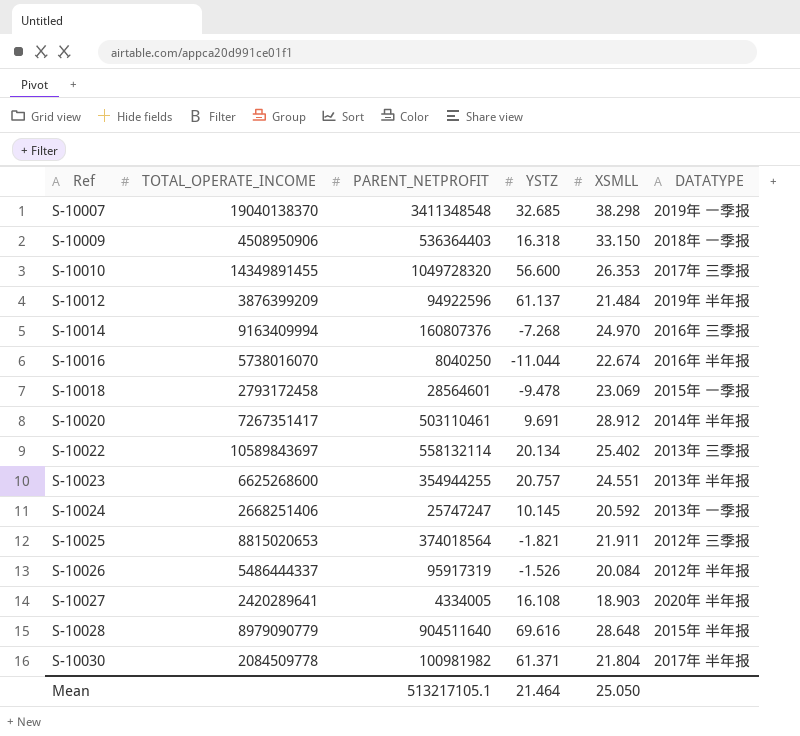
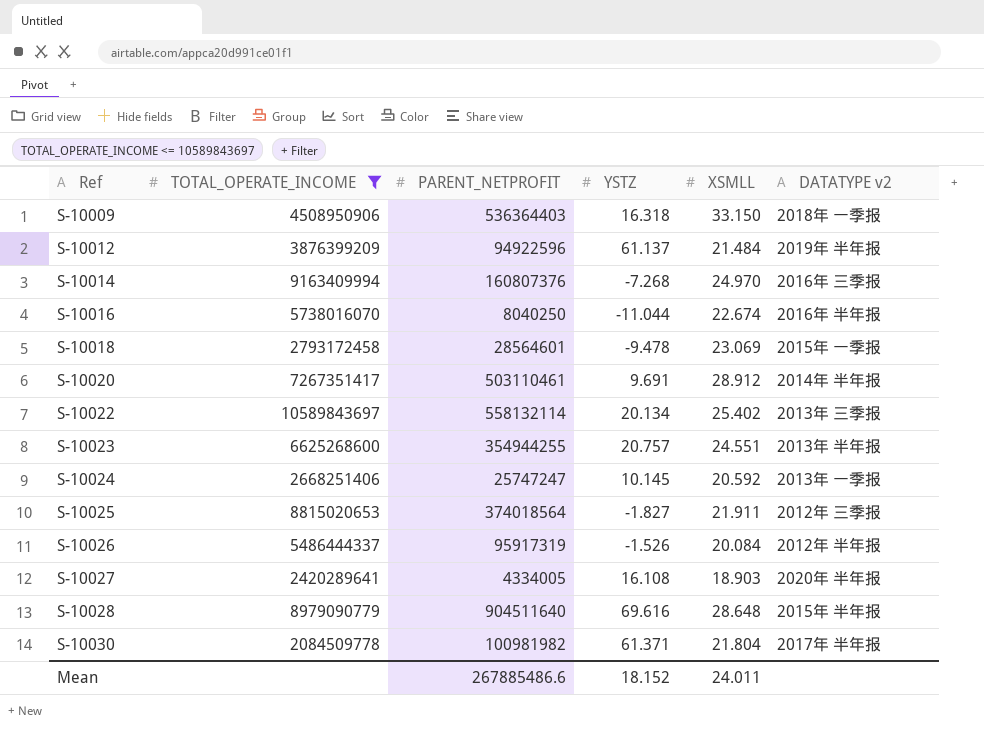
filter: none -> TOTAL_OPERATE_INCOME <= 10589843697
column name: DATATYPE -> DATATYPE v2
S-10025 | YSTZ: -1.821 -> -1.827
Mean | PARENT_NETPROFIT: 513217105.1 -> 267885486.6
Mean | YSTZ: 21.464 -> 18.152
Mean | XSMLL: 25.050 -> 24.011

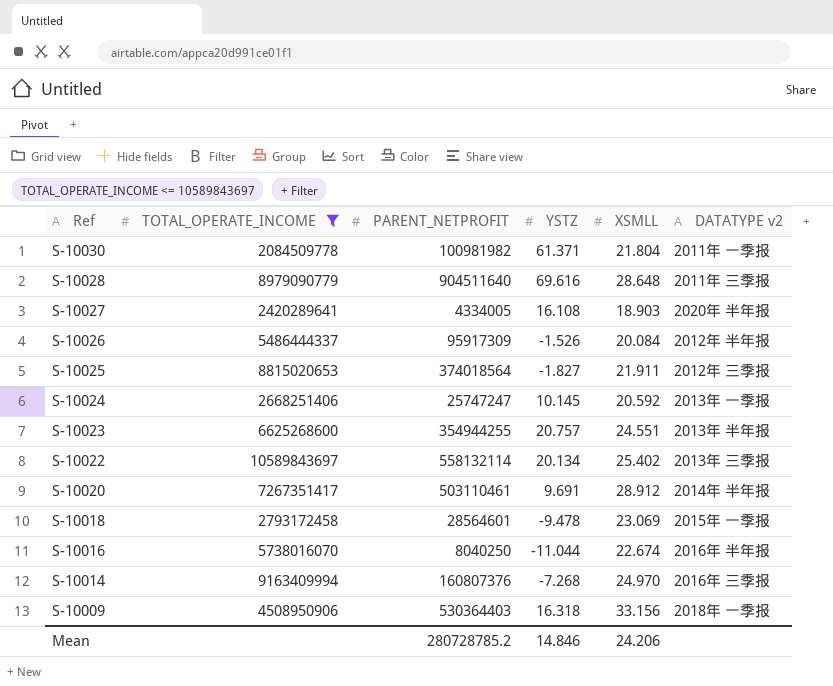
row order: Ref ascending -> Ref descending
row S-10012: 3876399209 | 94922596 | 61.137 | 21.484 | 2019年 半年报 -> none
S-10030 | DATATYPE v2: 2017年 半年报 -> 2011年 一季报
S-10028 | DATATYPE v2: 2015年 半年报 -> 2011年 三季报
S-10026 | PARENT_NETPROFIT: 95917319 -> 95917309
S-10009 | PARENT_NETPROFIT: 536364403 -> 530364403
S-10009 | XSMLL: 33.150 -> 33.156
Mean | PARENT_NETPROFIT: 267885486.6 -> 280728785.2
Mean | YSTZ: 18.152 -> 14.846
Mean | XSMLL: 24.011 -> 24.206

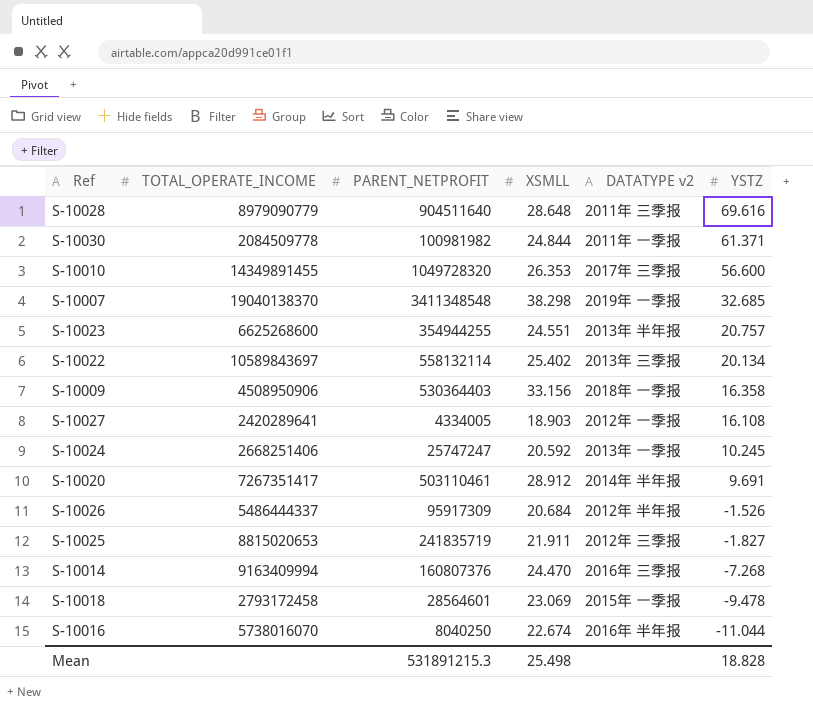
filter: TOTAL_OPERATE_INCOME <= 10589843697 -> none
row order: Ref descending -> YSTZ descending
column YSTZ | position: 4 -> 6
S-10030 | XSMLL: 21.804 -> 24.844
S-10009 | YSTZ: 16.318 -> 16.358
S-10027 | DATATYPE v2: 2020年 半年报 -> 2012年 一季报
S-10024 | YSTZ: 10.145 -> 10.245
S-10026 | XSMLL: 20.084 -> 20.684
S-10025 | PARENT_NETPROFIT: 374018564 -> 241835719
S-10014 | XSMLL: 24.970 -> 24.470
Mean | PARENT_NETPROFIT: 280728785.2 -> 531891215.3
Mean | XSMLL: 24.206 -> 25.498
Mean | YSTZ: 14.846 -> 18.828

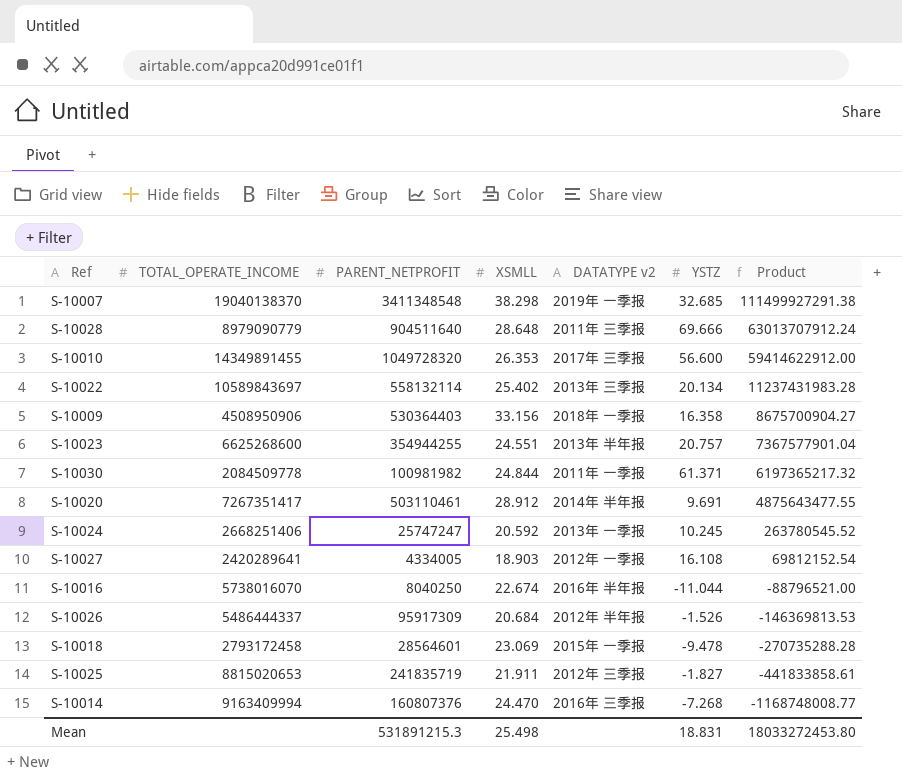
row order: YSTZ descending -> Product descending
column Product | formula: none -> [PARENT_NETPROFIT] * [YSTZ]
S-10028 | YSTZ: 69.616 -> 69.666
Mean | YSTZ: 18.828 -> 18.831

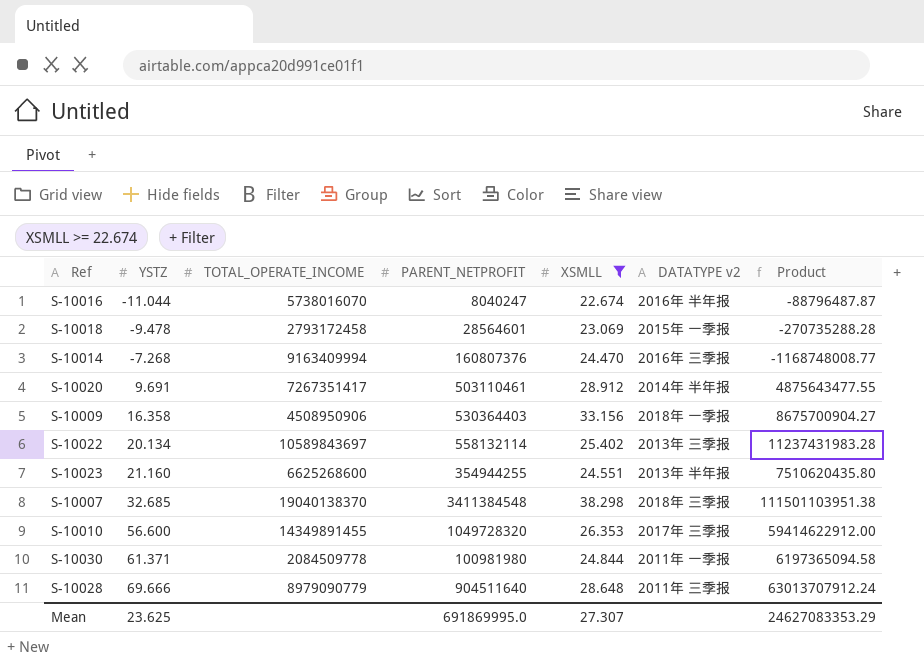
filter: none -> XSMLL >= 22.674
row order: Product descending -> YSTZ ascending
column YSTZ | position: 6 -> 2
S-10016 | PARENT_NETPROFIT: 8040250 -> 8040247
S-10016 | Product: -88796521.00 -> -88796487.87
S-10023 | YSTZ: 20.757 -> 21.160
S-10023 | Product: 7367577901.04 -> 7510620435.80
S-10007 | PARENT_NETPROFIT: 3411348548 -> 3411384548
S-10007 | DATATYPE v2: 2019年 一季报 -> 2018年 三季报
S-10007 | Product: 111499927291.38 -> 111501103951.38
S-10030 | PARENT_NETPROFIT: 100981982 -> 100981980
S-10030 | Product: 6197365217.32 -> 6197365094.58
Mean | YSTZ: 18.831 -> 23.625
Mean | PARENT_NETPROFIT: 531891215.3 -> 691869995.0
Mean | XSMLL: 25.498 -> 27.307
Mean | Product: 18033272453.80 -> 24627083353.29

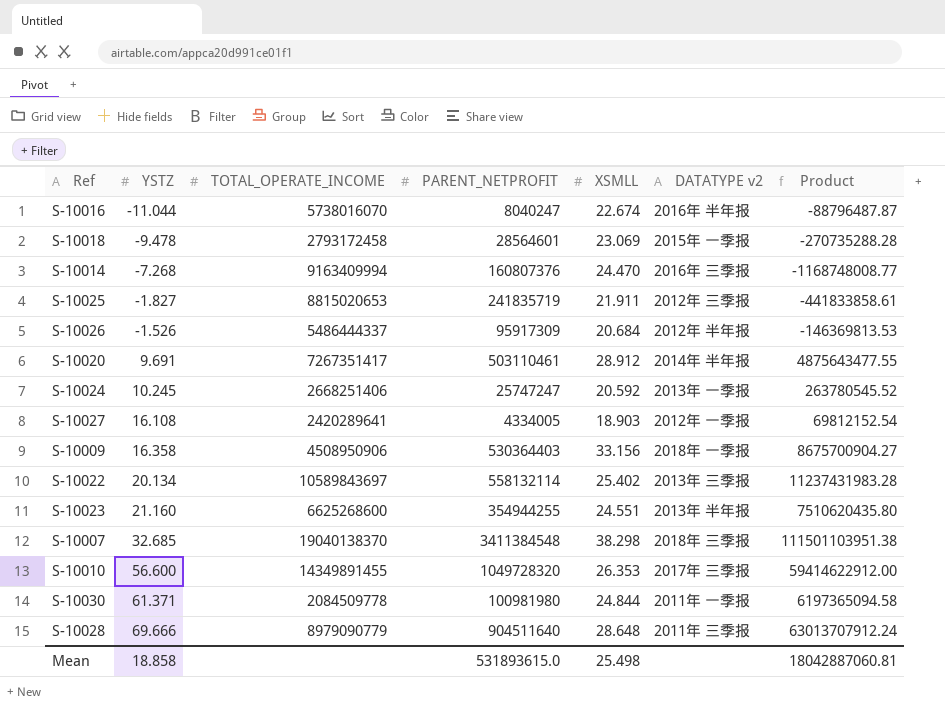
filter: XSMLL >= 22.674 -> none
Mean | YSTZ: 23.625 -> 18.858
Mean | PARENT_NETPROFIT: 691869995.0 -> 531893615.0
Mean | XSMLL: 27.307 -> 25.498
Mean | Product: 24627083353.29 -> 18042887060.81

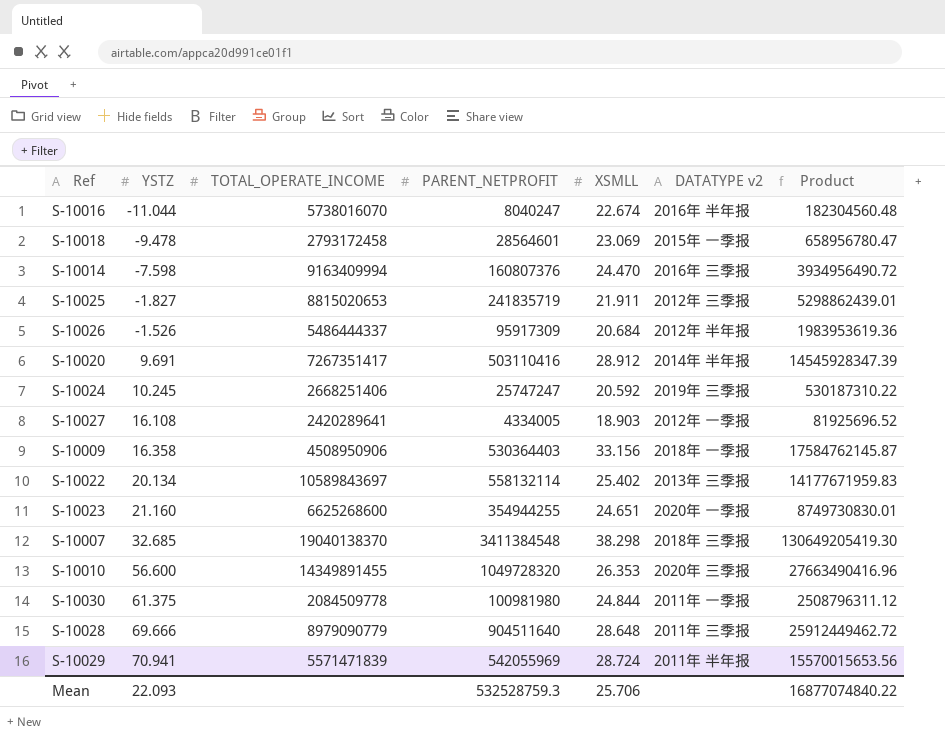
column Product | formula: [YSTZ] * [PARENT_NETPROFIT] -> [PARENT_NETPROFIT] * [XSMLL]
S-10014 | YSTZ: -7.268 -> -7.598
S-10020 | PARENT_NETPROFIT: 503110461 -> 503110416
S-10024 | DATATYPE v2: 2013年 一季报 -> 2019年 三季报
S-10023 | XSMLL: 24.551 -> 24.651
S-10023 | DATATYPE v2: 2013年 半年报 -> 2020年 一季报
S-10010 | DATATYPE v2: 2017年 三季报 -> 2020年 三季报
S-10030 | YSTZ: 61.371 -> 61.375
row S-10029: none -> 70.941 | 5571471839 | 542055969 | 28.724 | 2011年 半年报 | 15570015653.56
Mean | YSTZ: 18.858 -> 22.093
Mean | PARENT_NETPROFIT: 531893615.0 -> 532528759.3
Mean | XSMLL: 25.498 -> 25.706
Mean | Product: 18042887060.81 -> 16877074840.22

